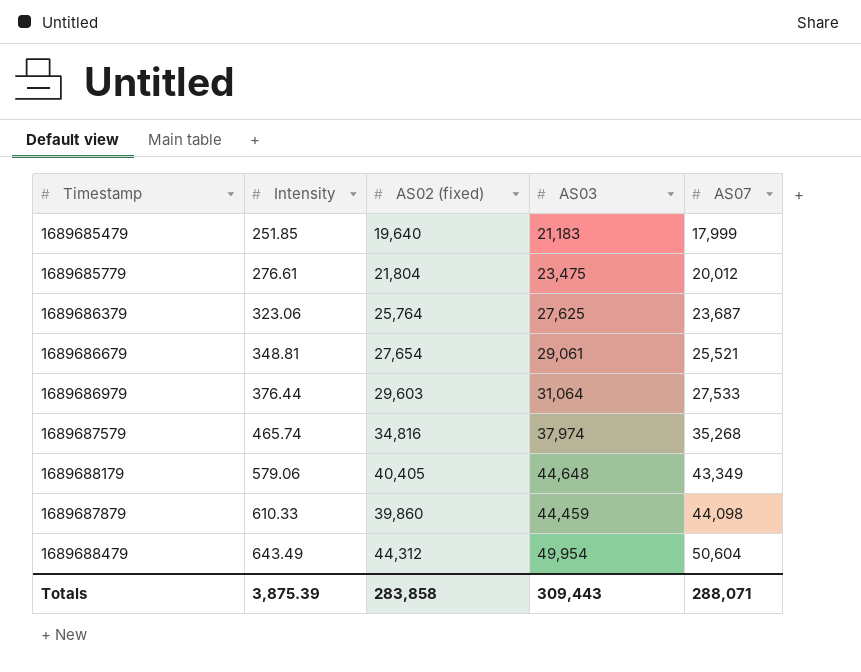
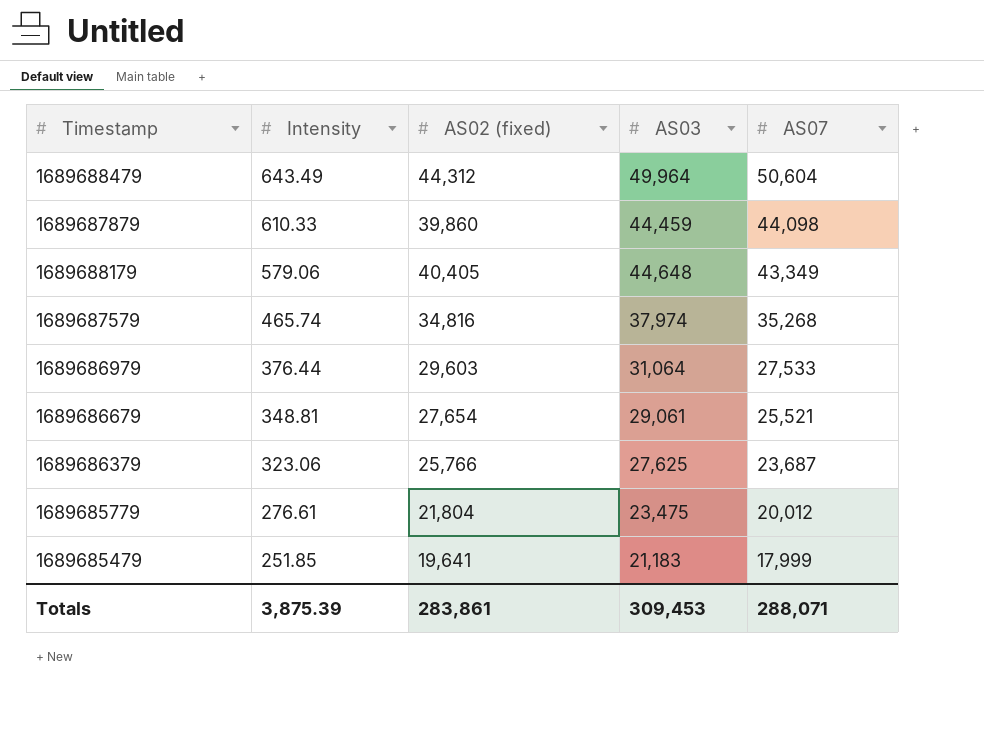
row order: Intensity ascending -> Intensity descending
1689688479 | AS03: 49,954 -> 49,964
1689686379 | AS02 (fixed): 25,764 -> 25,766
1689685479 | AS02 (fixed): 19,640 -> 19,641
Totals | AS02 (fixed): 283,858 -> 283,861
Totals | AS03: 309,443 -> 309,453

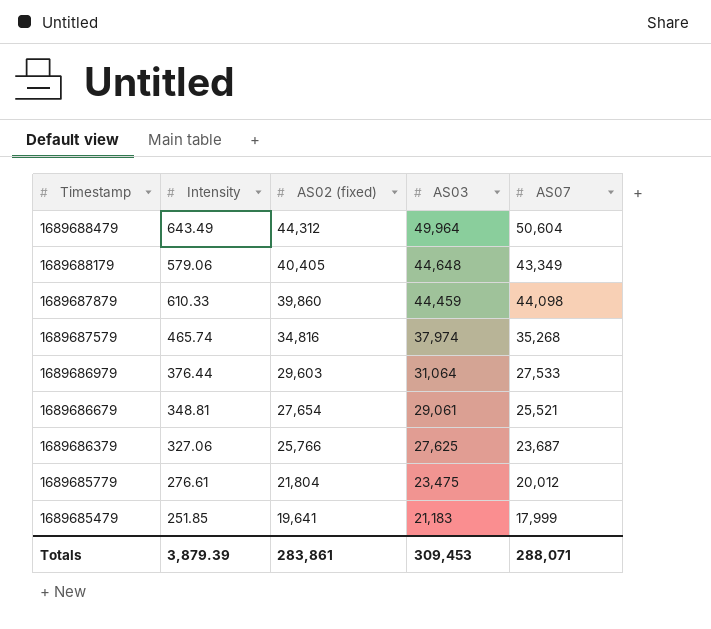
row order: Intensity descending -> Timestamp descending
1689686379 | Intensity: 323.06 -> 327.06
Totals | Intensity: 3,875.39 -> 3,879.39

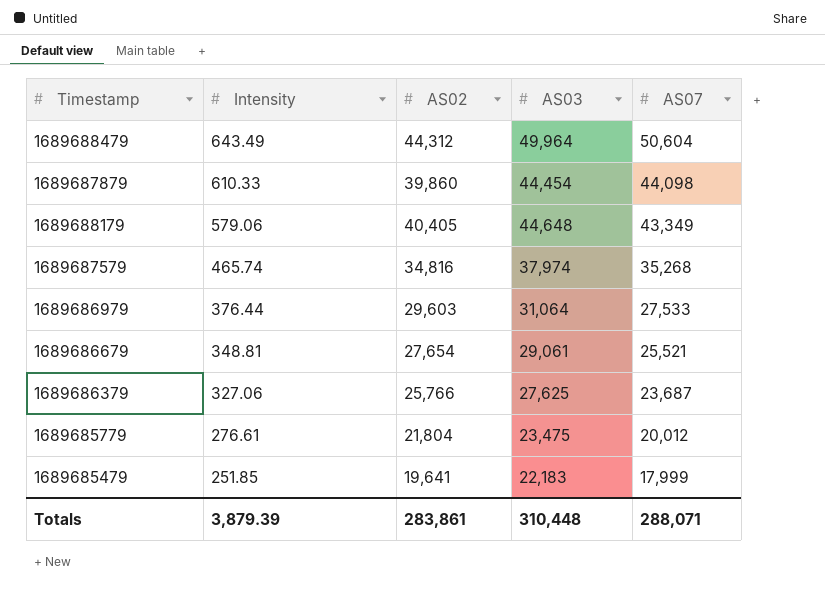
row order: Timestamp descending -> Intensity descending
column name: AS02 (fixed) -> AS02
1689687879 | AS03: 44,459 -> 44,454
1689685479 | AS03: 21,183 -> 22,183
Totals | AS03: 309,453 -> 310,448

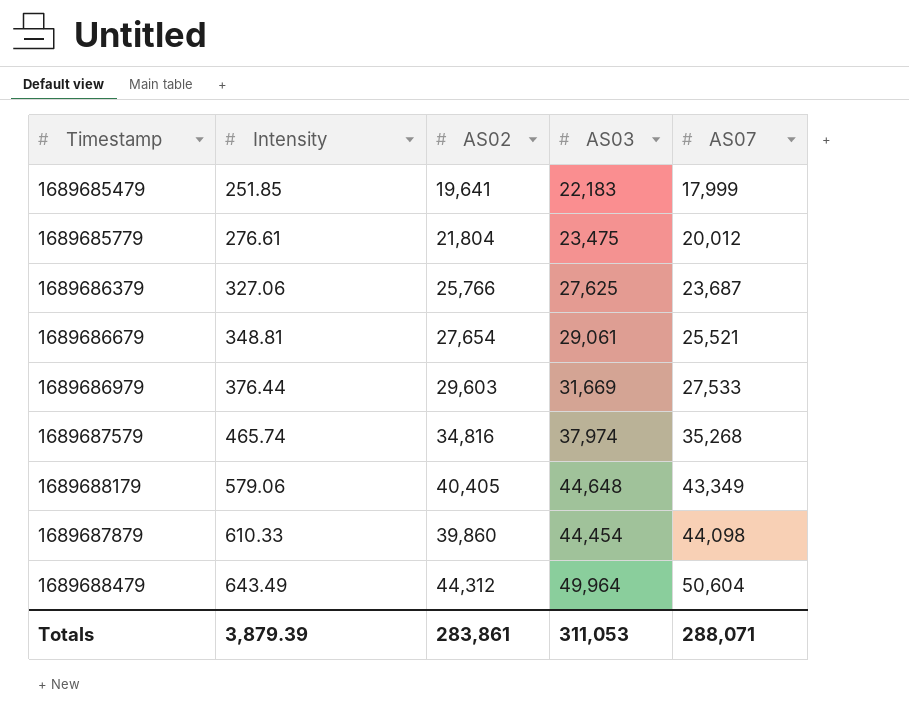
row order: Intensity descending -> Intensity ascending
1689686979 | AS03: 31,064 -> 31,669
Totals | AS03: 310,448 -> 311,053

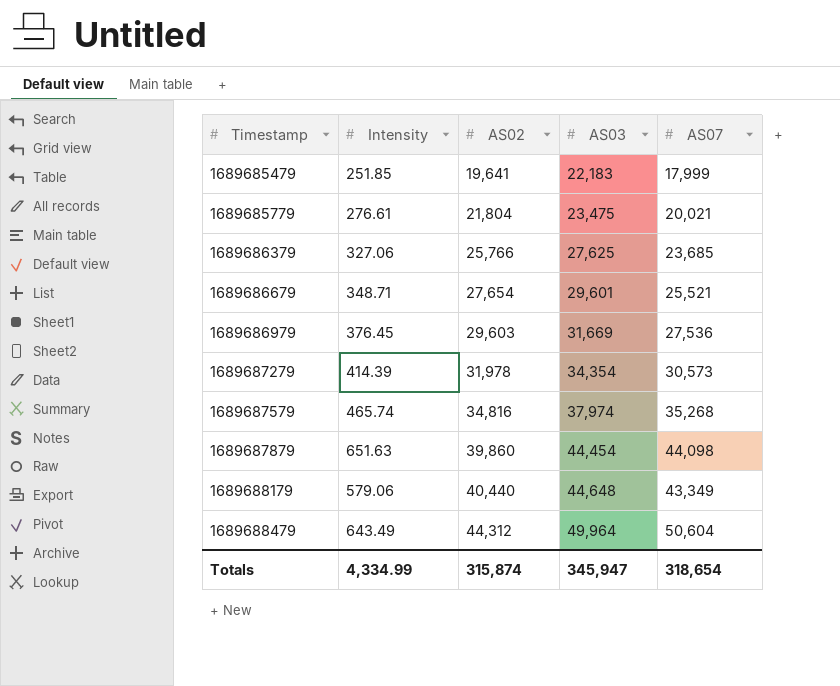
row order: Intensity ascending -> Timestamp ascending
1689685779 | AS07: 20,012 -> 20,021
1689686379 | AS07: 23,687 -> 23,685
1689686679 | Intensity: 348.81 -> 348.71
1689686679 | AS03: 29,061 -> 29,601
1689686979 | Intensity: 376.44 -> 376.45
1689686979 | AS07: 27,533 -> 27,536
row 1689687279: none -> 414.39 | 31,978 | 34,354 | 30,573
1689687879 | Intensity: 610.33 -> 651.63
1689688179 | AS02: 40,405 -> 40,440
Totals | Intensity: 3,879.39 -> 4,334.99
Totals | AS02: 283,861 -> 315,874
Totals | AS03: 311,053 -> 345,947
Totals | AS07: 288,071 -> 318,654

